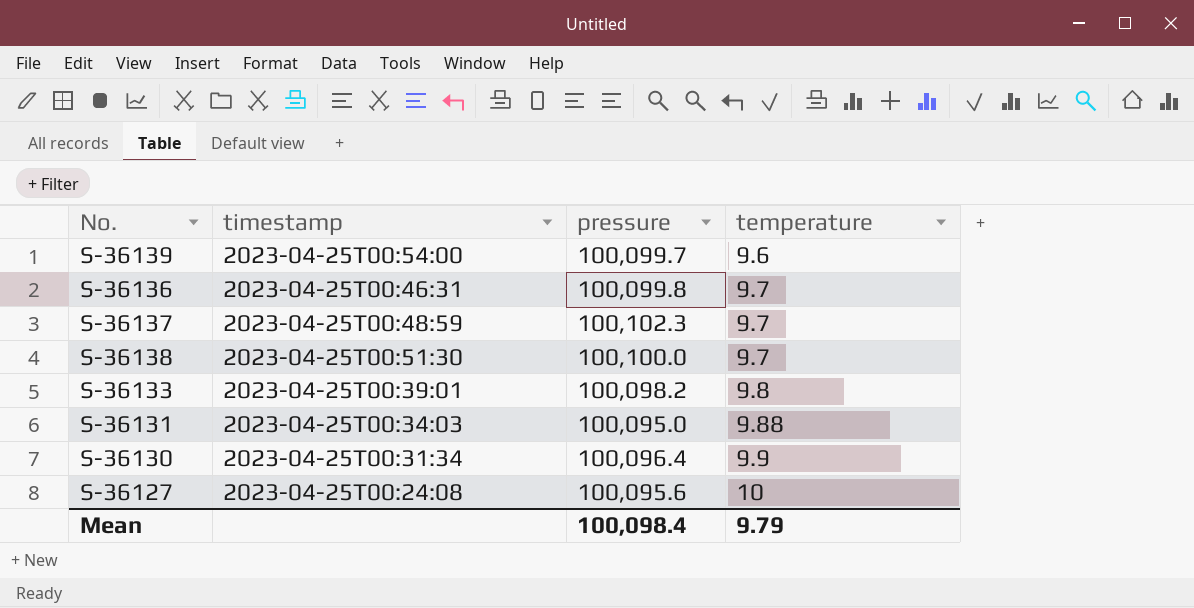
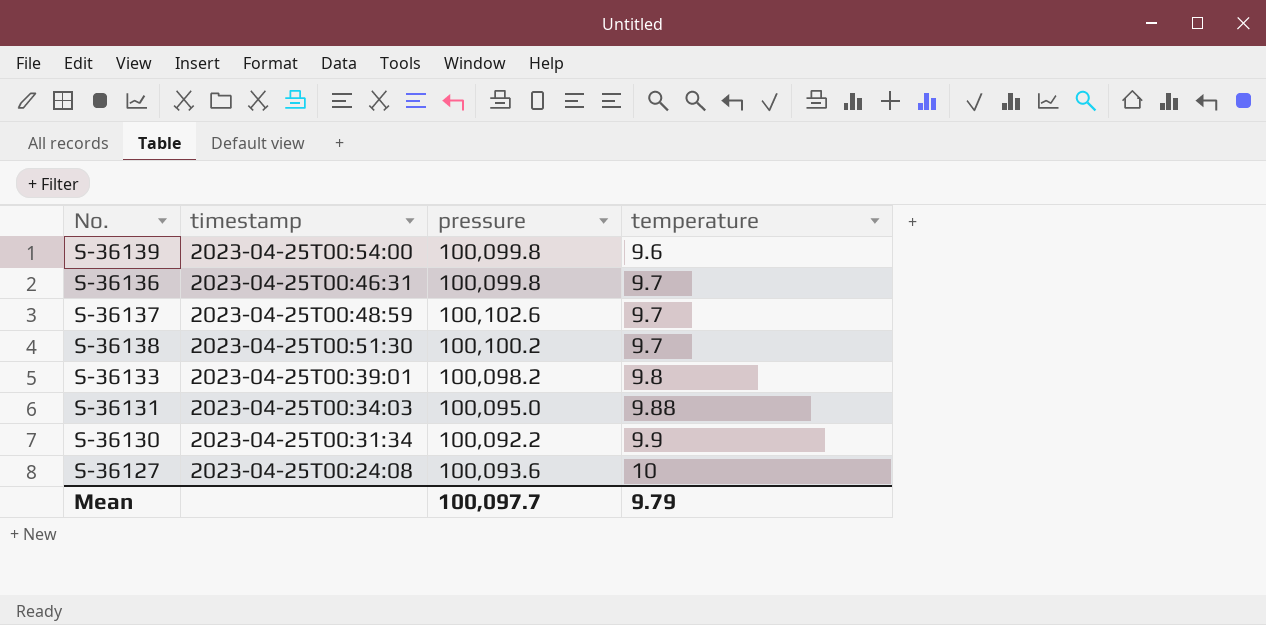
S-36139 | pressure: 100,099.7 -> 100,099.8
S-36137 | pressure: 100,102.3 -> 100,102.6
S-36138 | pressure: 100,100.0 -> 100,100.2
S-36130 | pressure: 100,096.4 -> 100,092.2
S-36127 | pressure: 100,095.6 -> 100,093.6
Mean | pressure: 100,098.4 -> 100,097.7

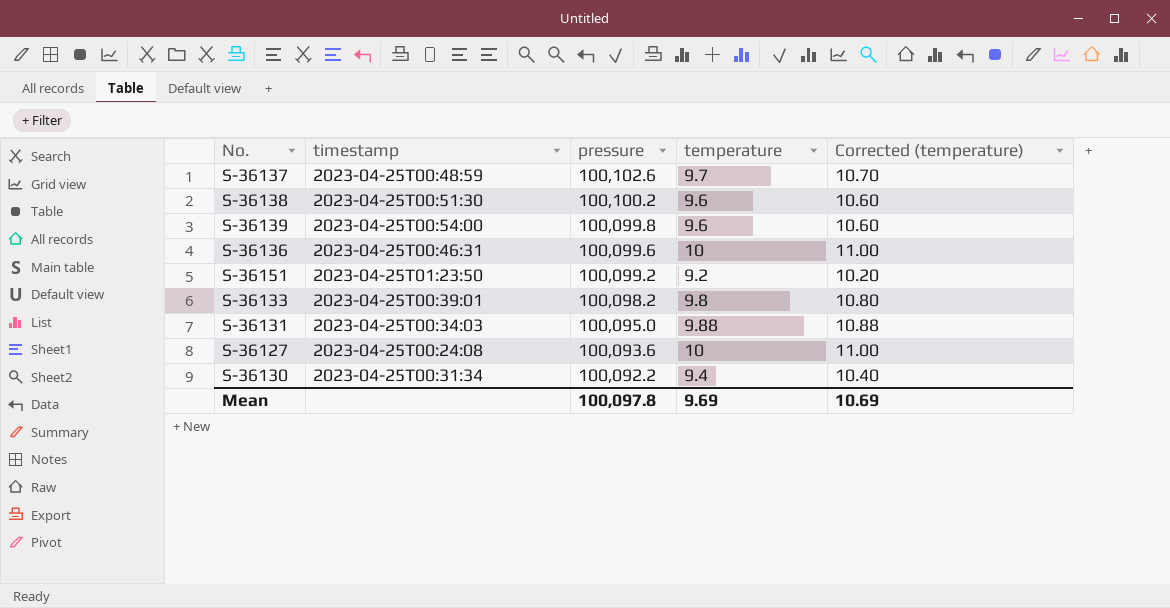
row order: temperature ascending -> pressure descending
column Corrected (temperature) | formula: none -> [temperature] + 1
S-36138 | temperature: 9.7 -> 9.6
S-36136 | pressure: 100,099.8 -> 100,099.6
S-36136 | temperature: 9.7 -> 10
row S-36151: none -> 2023-04-25T01:23:50 | 100,099.2 | 9.2 | 10.20
S-36130 | temperature: 9.9 -> 9.4
Mean | pressure: 100,097.7 -> 100,097.8
Mean | temperature: 9.79 -> 9.69

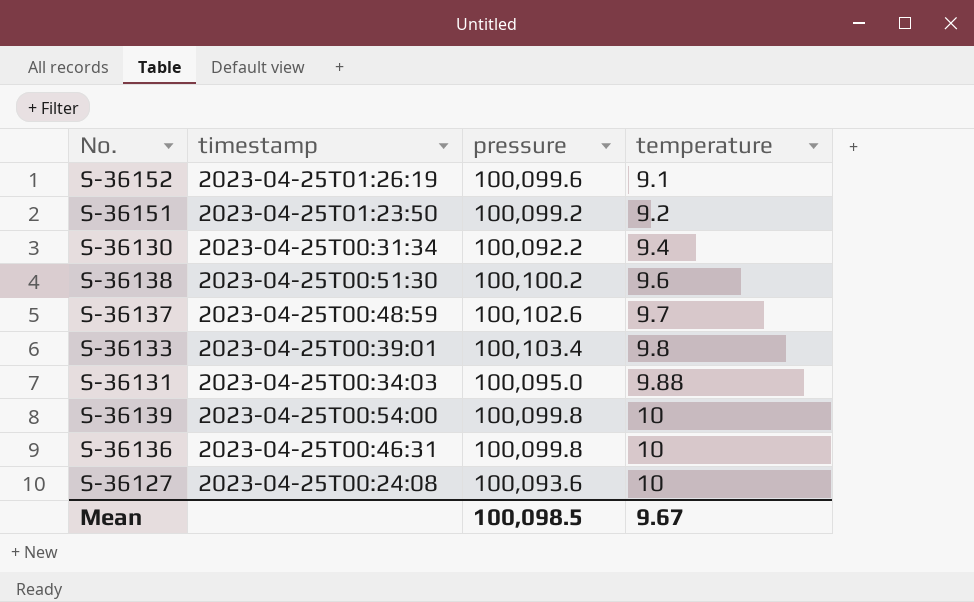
row order: pressure descending -> temperature ascending
column Corrected (temperature) | formula: [temperature] + 1 -> none
row S-36152: none -> 2023-04-25T01:26:19 | 100,099.6 | 9.1
S-36133 | pressure: 100,098.2 -> 100,103.4
S-36139 | temperature: 9.6 -> 10
S-36136 | pressure: 100,099.6 -> 100,099.8
Mean | pressure: 100,097.8 -> 100,098.5
Mean | temperature: 9.69 -> 9.67

